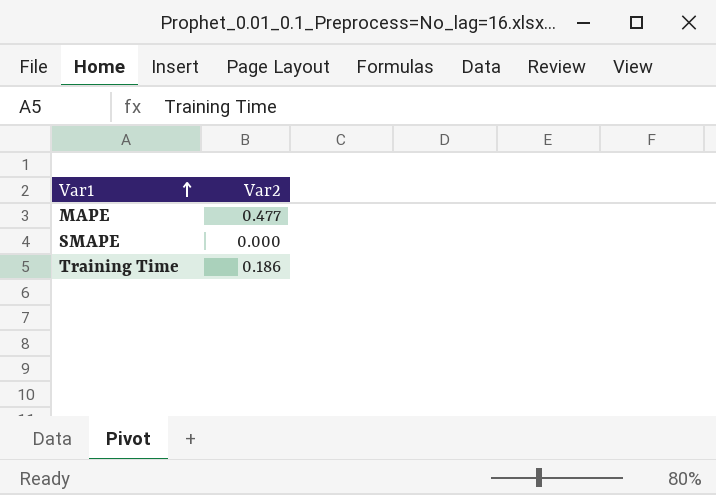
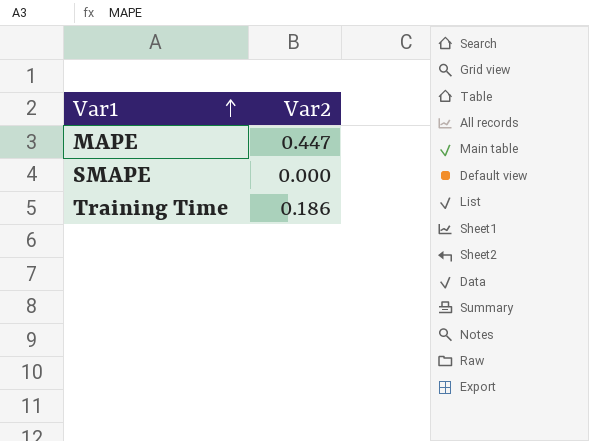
MAPE | Var2: 0.477 -> 0.447

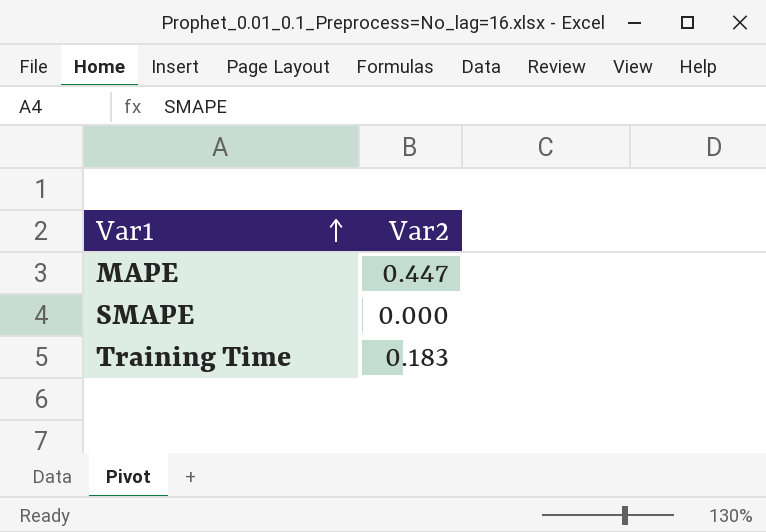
Training Time | Var2: 0.186 -> 0.183

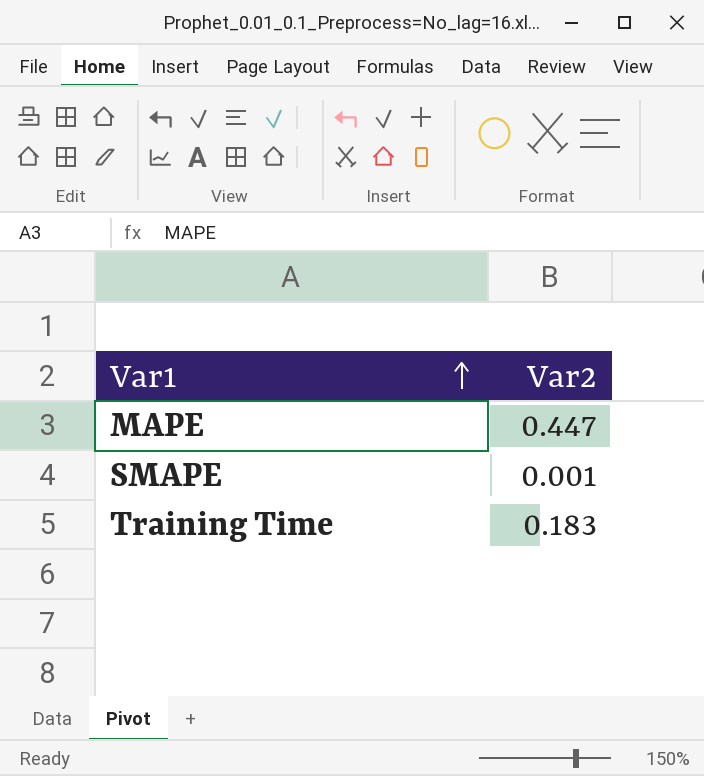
SMAPE | Var2: 0.000 -> 0.001

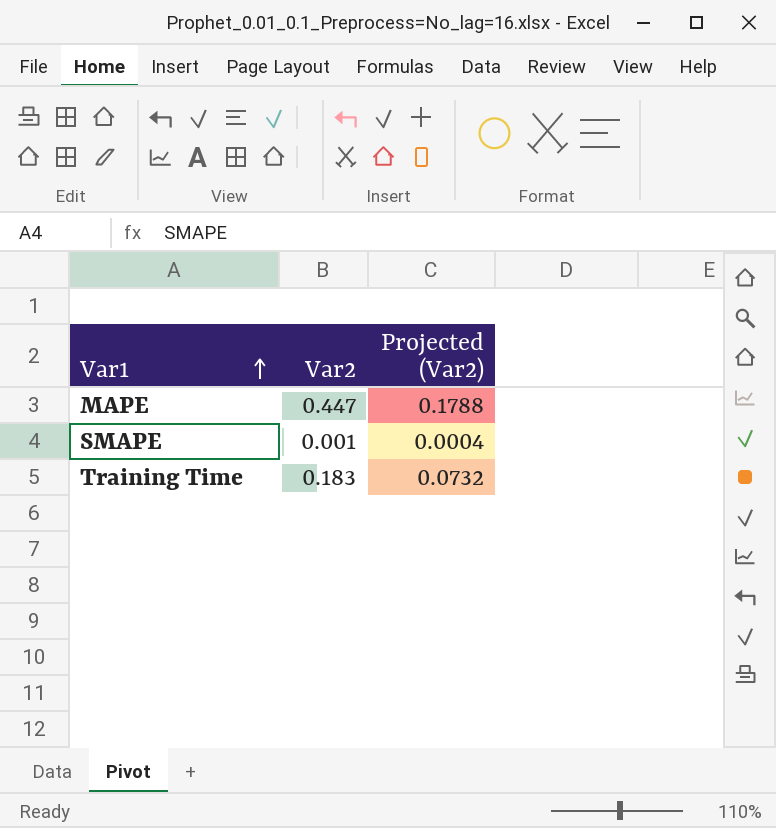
column Projected (Var2) | formula: none -> [Var2] * 0.4

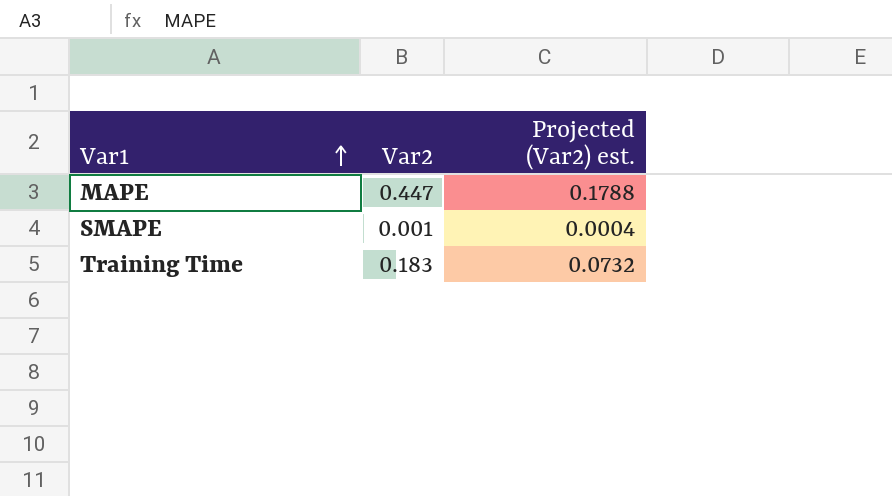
column name: Projected (Var2) -> Projected (Var2) est.

